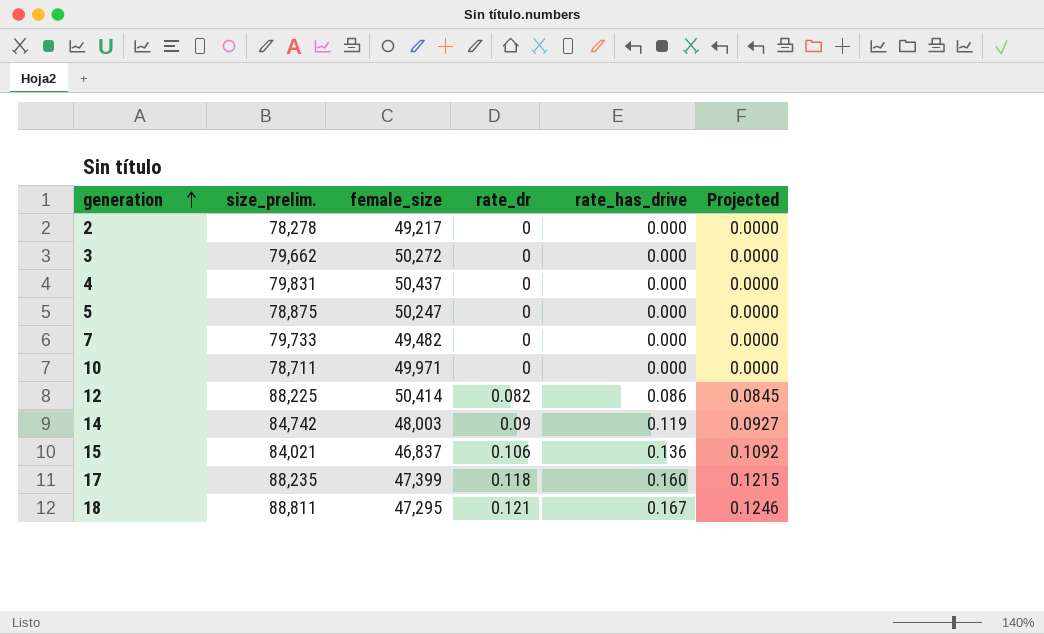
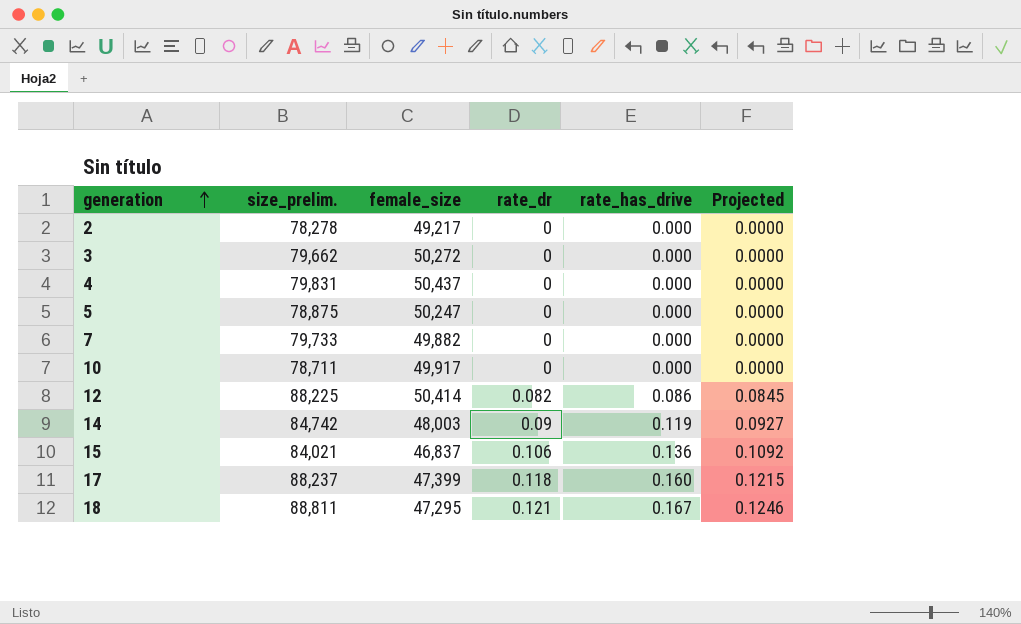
7 | female_size: 49,482 -> 49,882
10 | female_size: 49,971 -> 49,917
17 | size_prelim.: 88,235 -> 88,237

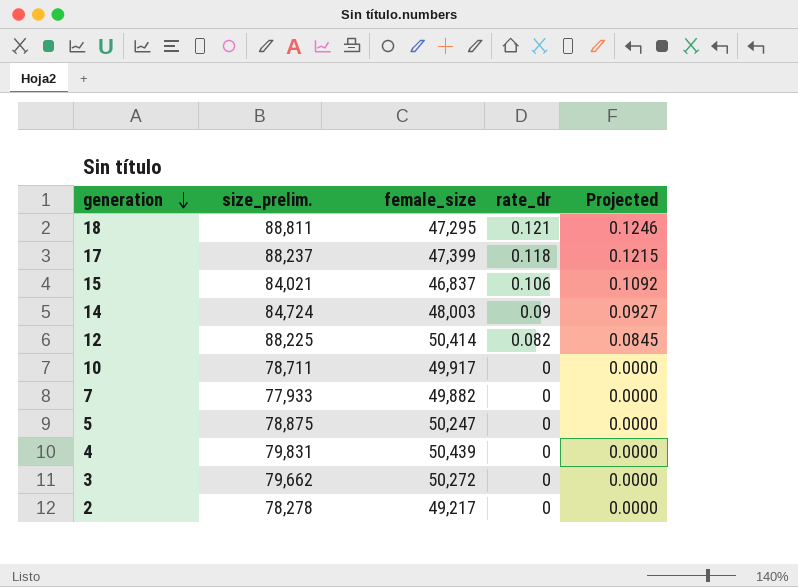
row order: generation ascending -> generation descending
column rate_has_drive | position: 5 -> none
14 | size_prelim.: 84,742 -> 84,724
7 | size_prelim.: 79,733 -> 77,933
4 | female_size: 50,437 -> 50,439

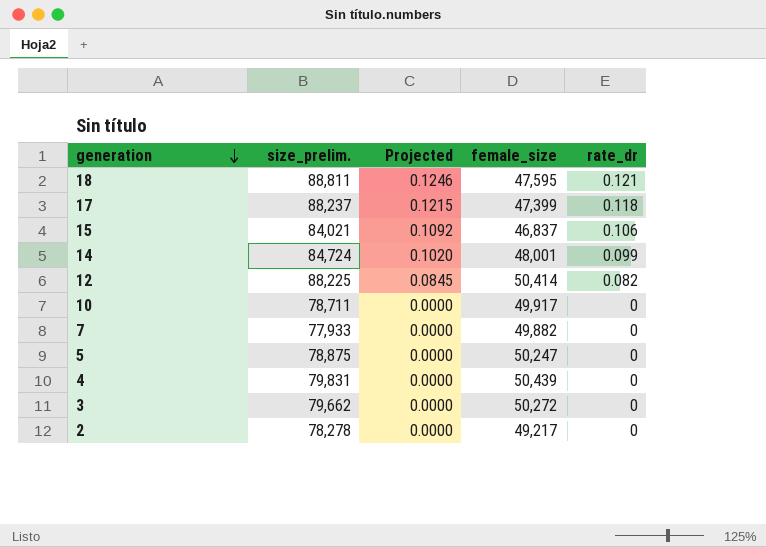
column Projected | position: 5 -> 3
18 | female_size: 47,295 -> 47,595
14 | Projected: 0.0927 -> 0.1020
14 | female_size: 48,003 -> 48,001
14 | rate_dr: 0.09 -> 0.099

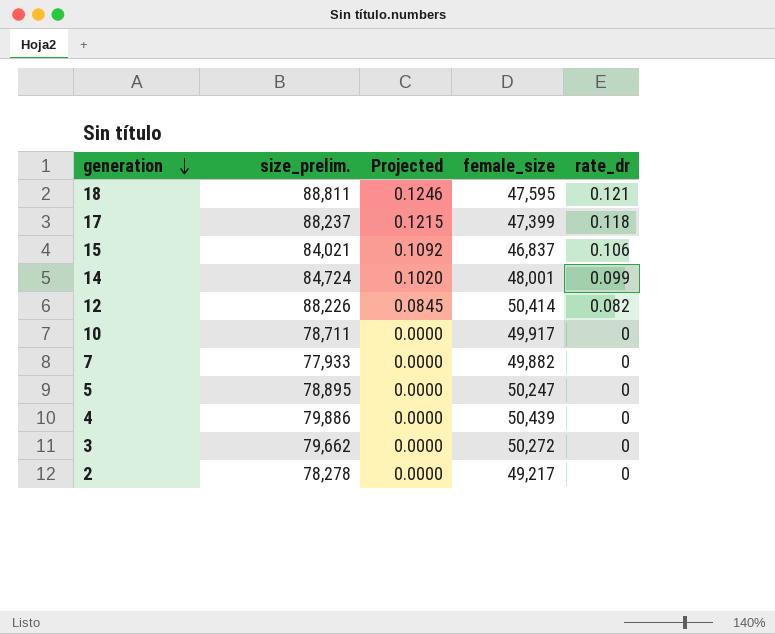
12 | size_prelim.: 88,225 -> 88,226
5 | size_prelim.: 78,875 -> 78,895
4 | size_prelim.: 79,831 -> 79,886

